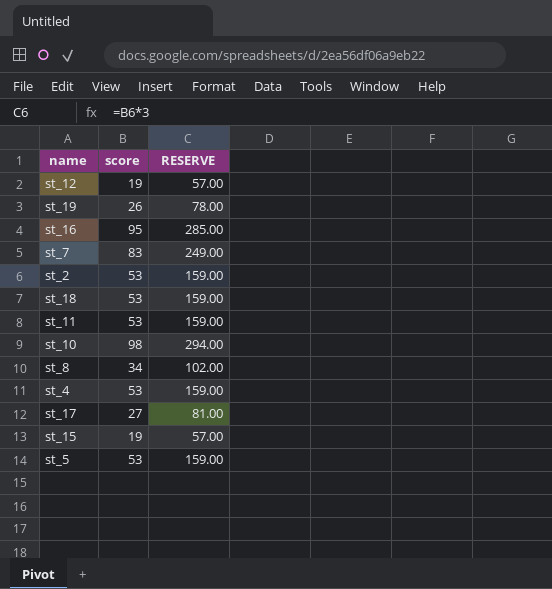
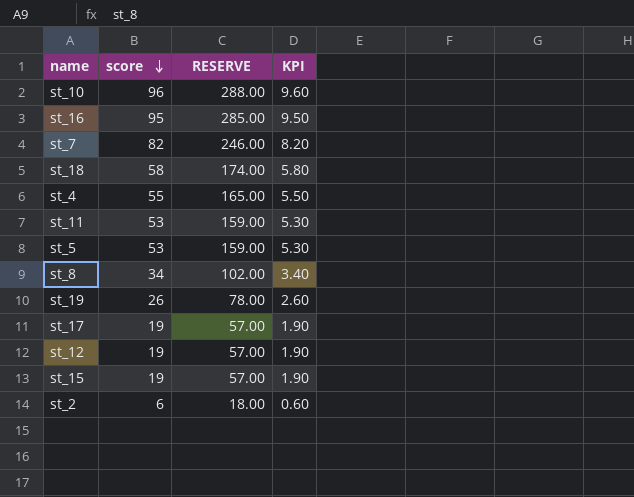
row order: none -> score descending
column KPI | formula: none -> [score] * 0.1
st_10 | score: 98 -> 96
st_10 | RESERVE: 294.00 -> 288.00
st_7 | score: 83 -> 82
st_7 | RESERVE: 249.00 -> 246.00
st_18 | score: 53 -> 58
st_18 | RESERVE: 159.00 -> 174.00
st_4 | score: 53 -> 55
st_4 | RESERVE: 159.00 -> 165.00
st_17 | score: 27 -> 19
st_17 | RESERVE: 81.00 -> 57.00
st_2 | score: 53 -> 6
st_2 | RESERVE: 159.00 -> 18.00

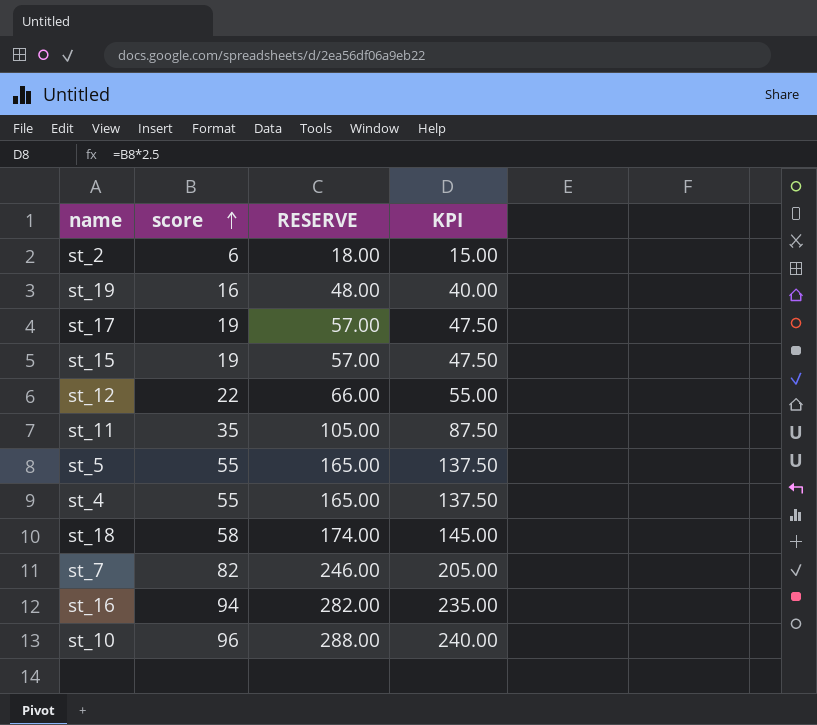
row order: score descending -> score ascending
column KPI | formula: [score] * 0.1 -> [score] * 2.5
row st_8: 34 | 102.00 | 3.40 -> none
st_19 | score: 26 -> 16
st_19 | RESERVE: 78.00 -> 48.00
st_12 | score: 19 -> 22
st_12 | RESERVE: 57.00 -> 66.00
st_11 | score: 53 -> 35
st_11 | RESERVE: 159.00 -> 105.00
st_5 | score: 53 -> 55
st_5 | RESERVE: 159.00 -> 165.00
st_16 | score: 95 -> 94
st_16 | RESERVE: 285.00 -> 282.00

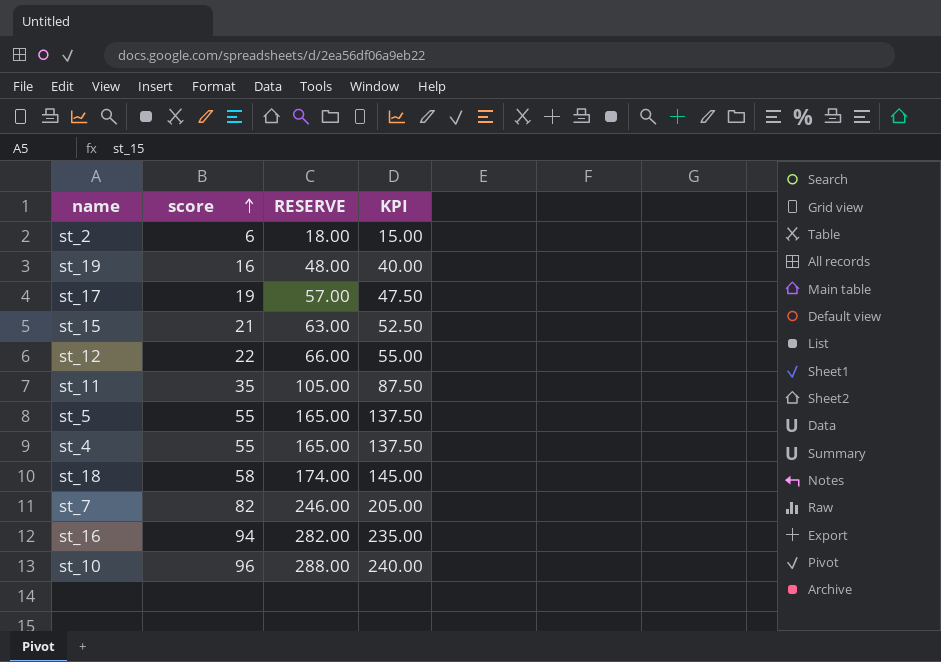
st_15 | score: 19 -> 21
st_15 | RESERVE: 57.00 -> 63.00
st_15 | KPI: 47.50 -> 52.50

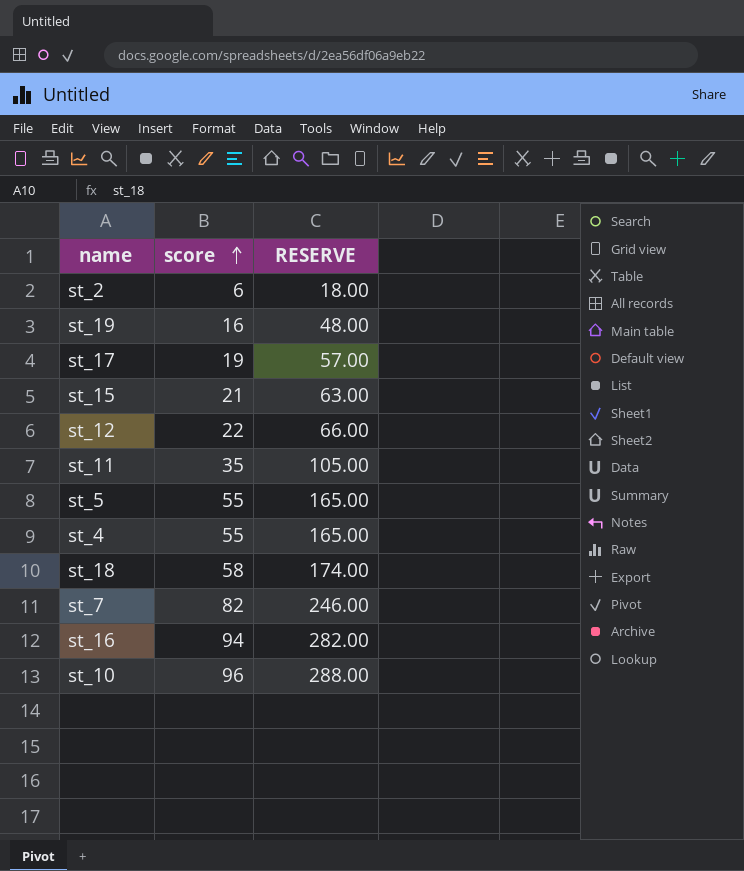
column KPI | formula: [score] * 2.5 -> none

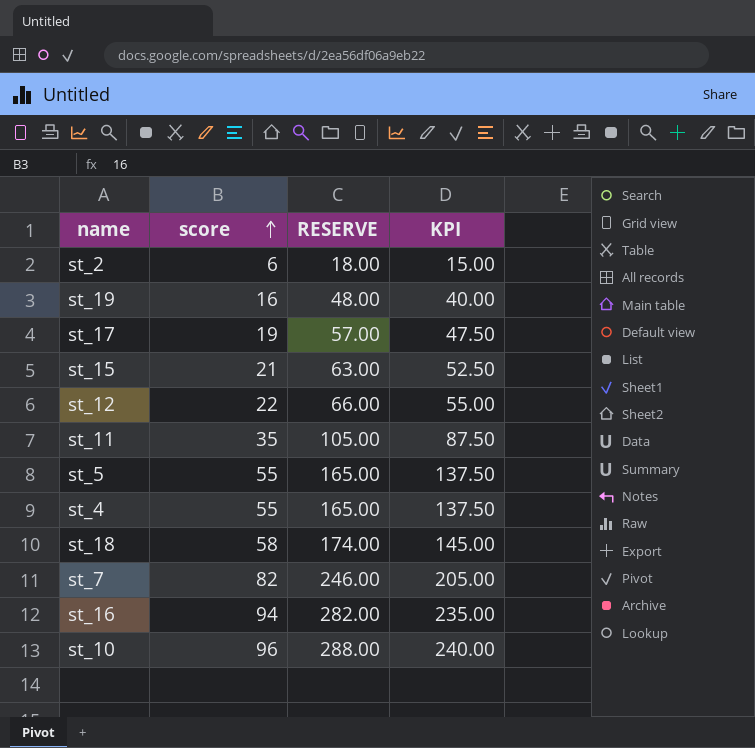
column KPI | formula: none -> [score] * 2.5

